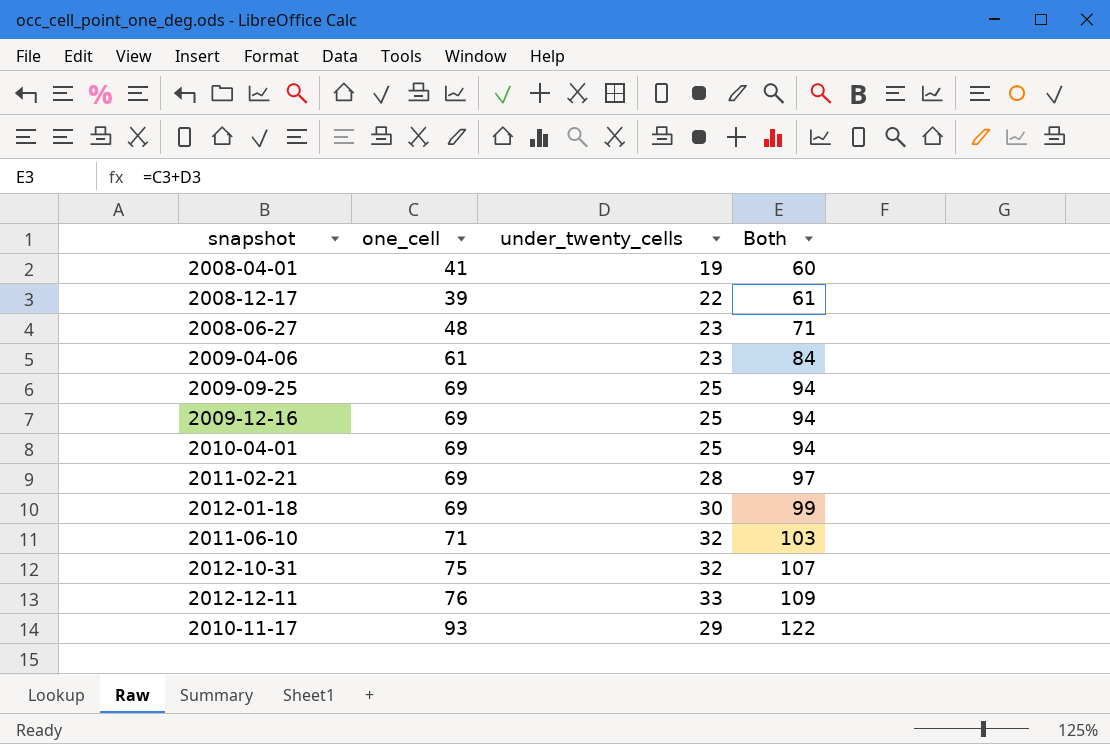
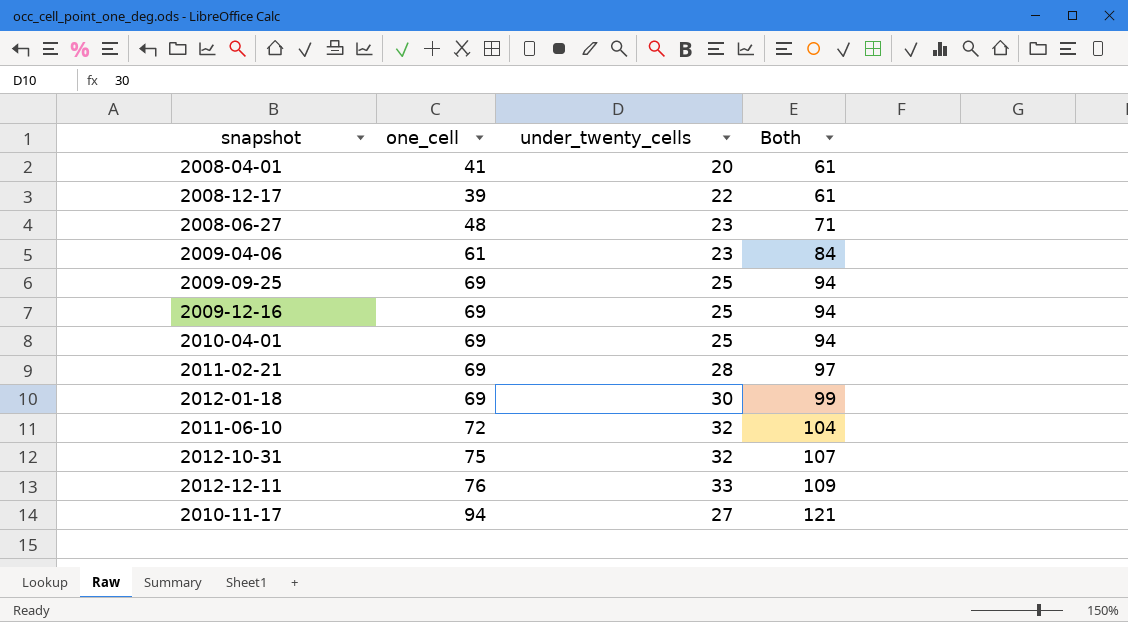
2008-04-01 | under_twenty_cells: 19 -> 20
2008-04-01 | Both: 60 -> 61
2011-06-10 | one_cell: 71 -> 72
2011-06-10 | Both: 103 -> 104
2010-11-17 | one_cell: 93 -> 94
2010-11-17 | under_twenty_cells: 29 -> 27
2010-11-17 | Both: 122 -> 121

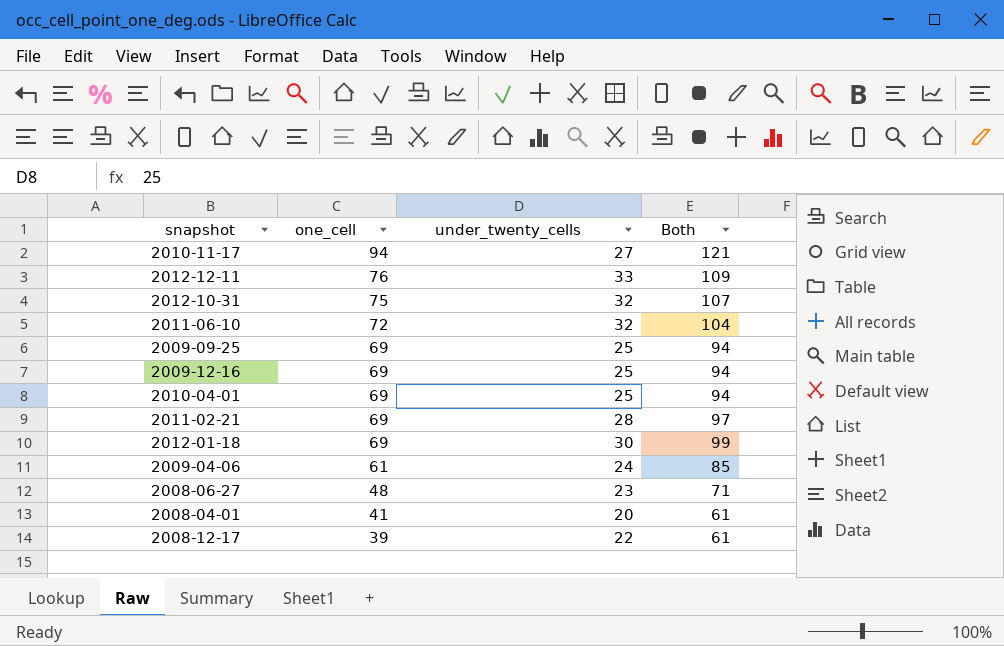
row order: Both ascending -> one_cell descending
2009-04-06 | under_twenty_cells: 23 -> 24
2009-04-06 | Both: 84 -> 85

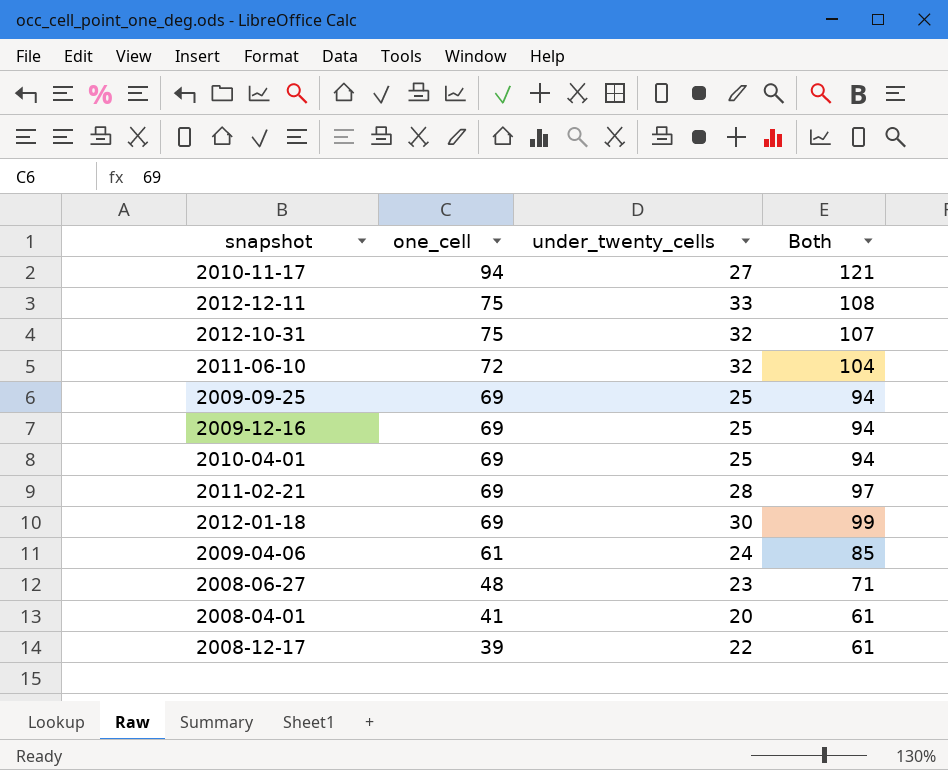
2012-12-11 | one_cell: 76 -> 75
2012-12-11 | Both: 109 -> 108

